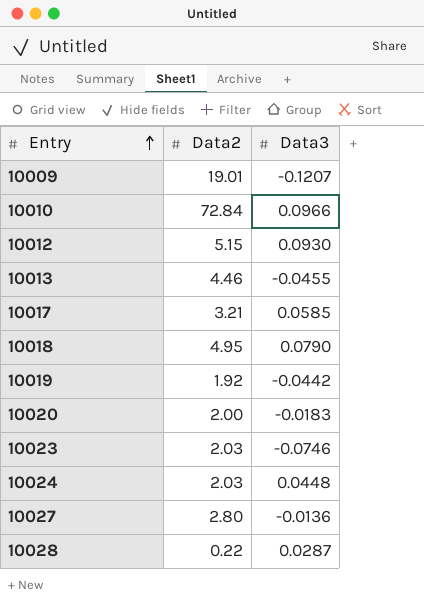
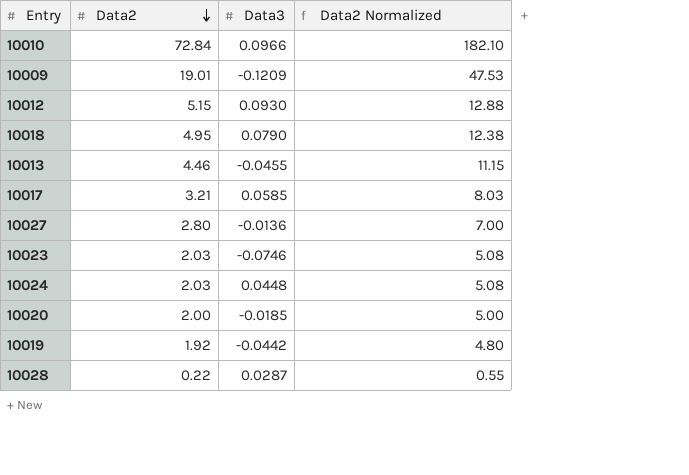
row order: Entry ascending -> Data2 descending
column Data2 Normalized | formula: none -> [Data2] * 2.5
10009 | Data3: -0.1207 -> -0.1209
10020 | Data3: -0.0183 -> -0.0185

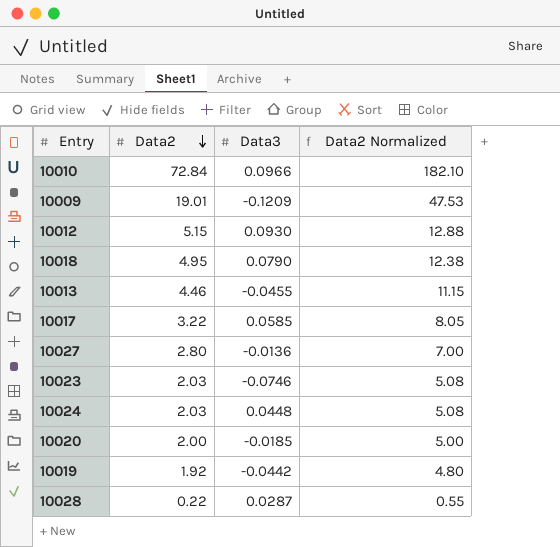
10017 | Data2: 3.21 -> 3.22
10017 | Data2 Normalized: 8.03 -> 8.05

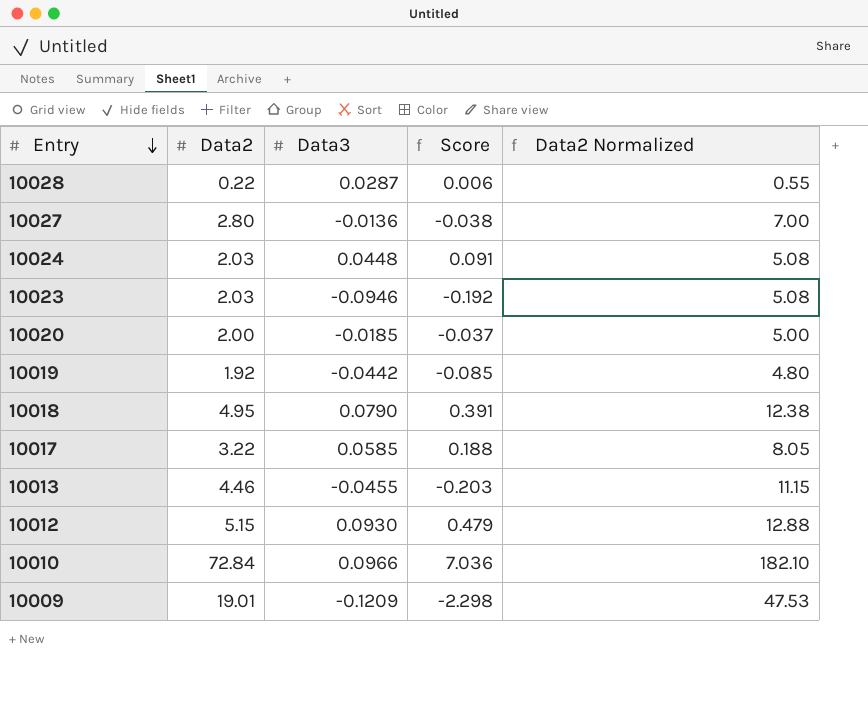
row order: Data2 descending -> Entry descending
column Score | formula: none -> [Data2] * [Data3]
10023 | Data3: -0.0746 -> -0.0946

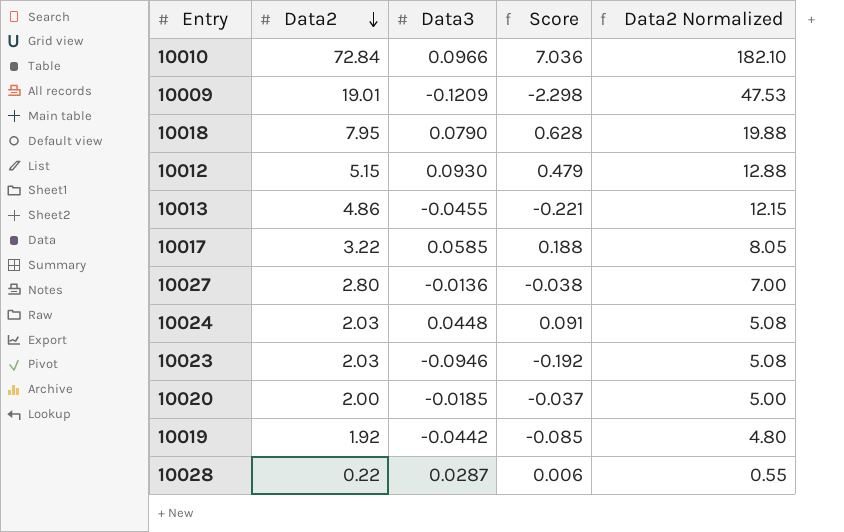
row order: Entry descending -> Data2 descending
10018 | Data2: 4.95 -> 7.95
10018 | Score: 0.391 -> 0.628
10018 | Data2 Normalized: 12.38 -> 19.88
10013 | Data2: 4.46 -> 4.86
10013 | Score: -0.203 -> -0.221
10013 | Data2 Normalized: 11.15 -> 12.15

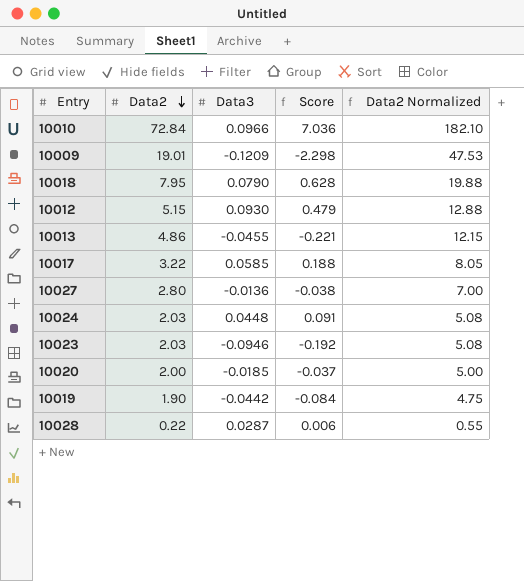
10019 | Data2: 1.92 -> 1.90
10019 | Score: -0.085 -> -0.084
10019 | Data2 Normalized: 4.80 -> 4.75

